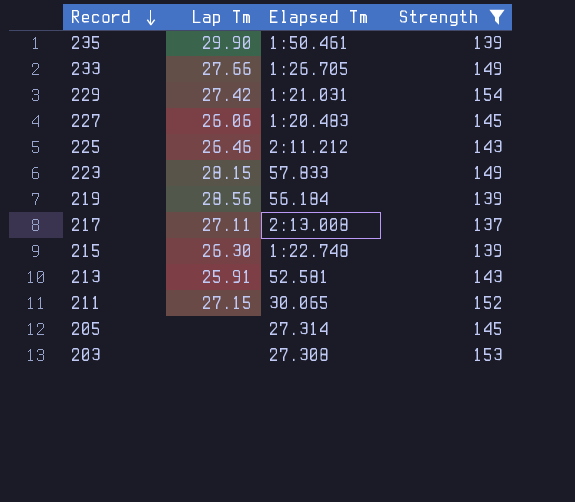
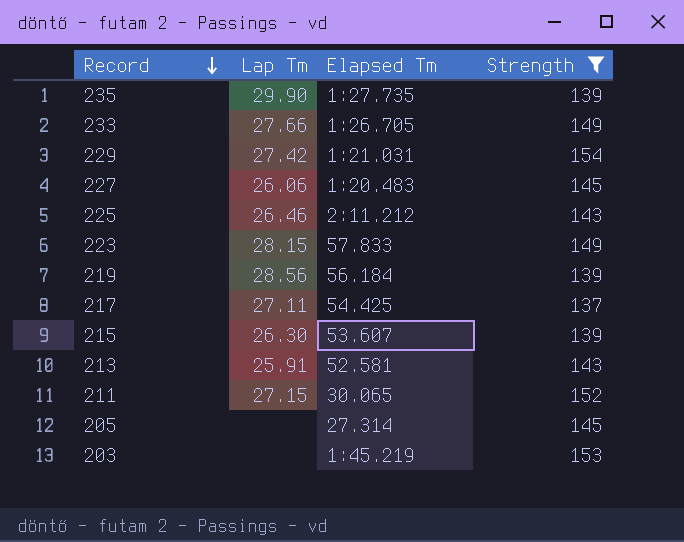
235 | Elapsed Tm: 1:50.461 -> 1:27.735
217 | Elapsed Tm: 2:13.008 -> 54.425
215 | Elapsed Tm: 1:22.748 -> 53.607
203 | Elapsed Tm: 27.308 -> 1:45.219

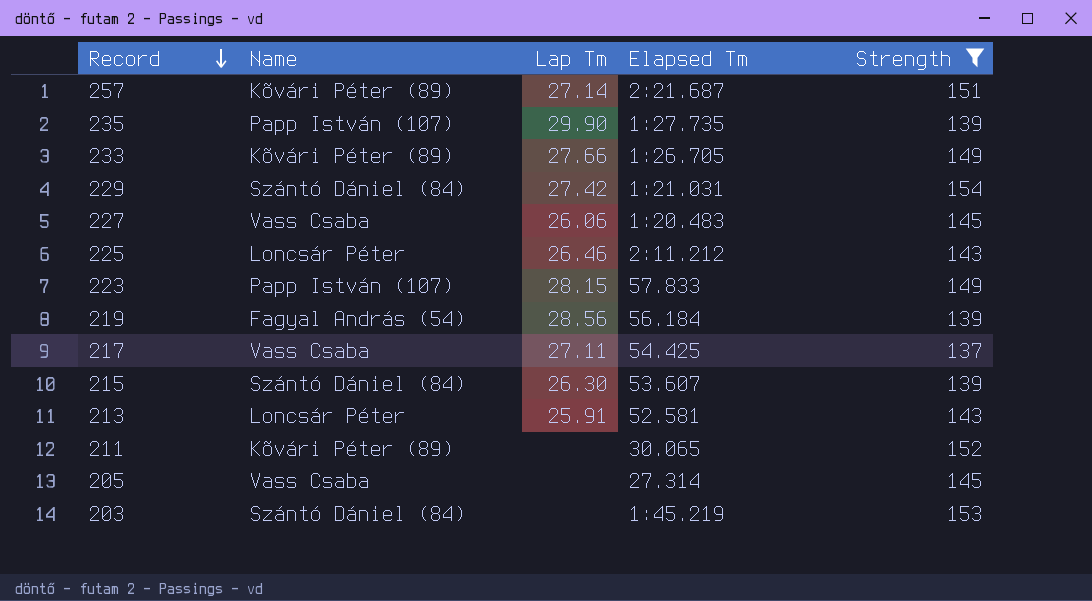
column Name | position: none -> 2
row 257: none -> Kõvári Péter (89) | 27.14 | 2:21.687 | 151
211 | Lap Tm: 27.15 -> none

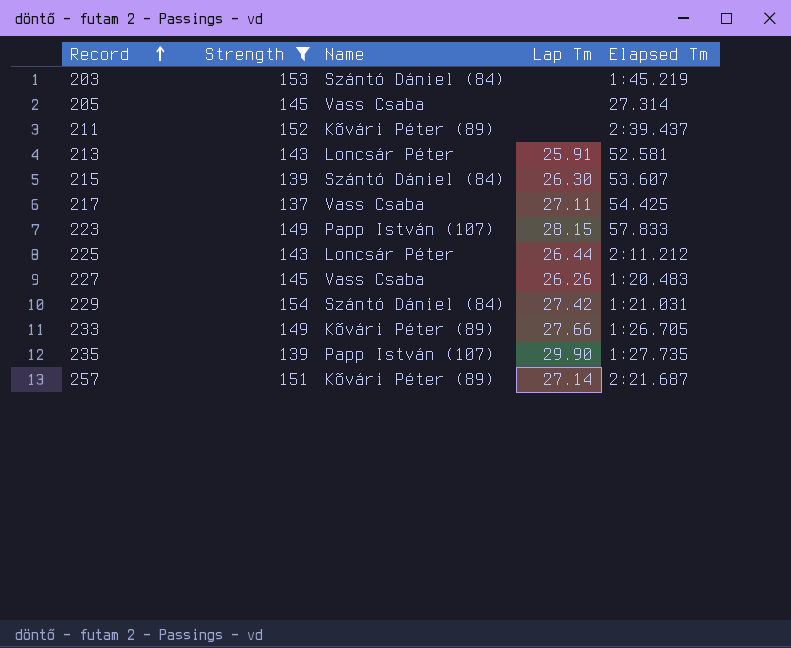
row order: Record descending -> Record ascending
column Strength | position: 5 -> 2
row 219: Fagyal András (54) | 28.56 | 56.184 | 139 -> none
211 | Elapsed Tm: 30.065 -> 2:39.437
225 | Lap Tm: 26.46 -> 26.44
227 | Lap Tm: 26.06 -> 26.26

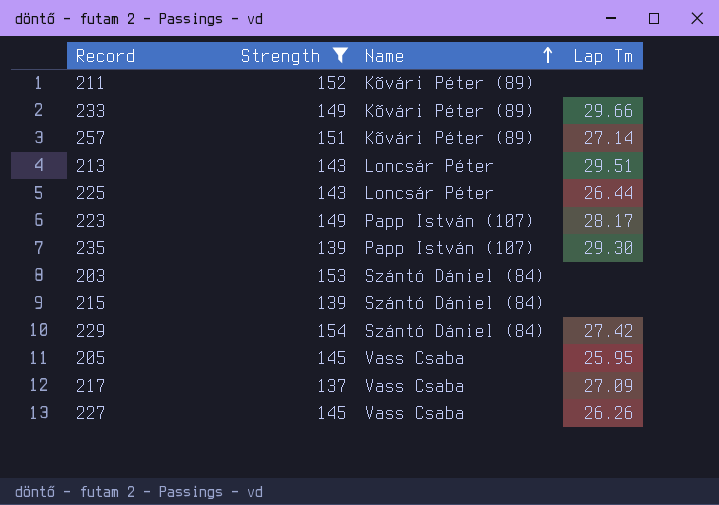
row order: Record ascending -> Name ascending
column Elapsed Tm | position: 5 -> none
233 | Lap Tm: 27.66 -> 29.66
213 | Lap Tm: 25.91 -> 29.51
223 | Lap Tm: 28.15 -> 28.17
235 | Lap Tm: 29.90 -> 29.30
215 | Lap Tm: 26.30 -> none
205 | Lap Tm: none -> 25.95
217 | Lap Tm: 27.11 -> 27.09

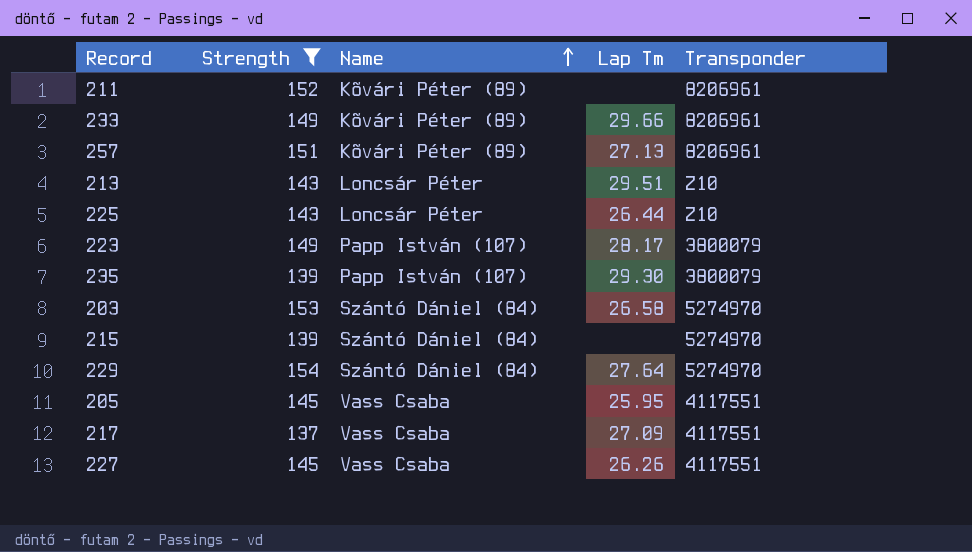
column Transponder | position: none -> 5
257 | Lap Tm: 27.14 -> 27.13
203 | Lap Tm: none -> 26.58
229 | Lap Tm: 27.42 -> 27.64

